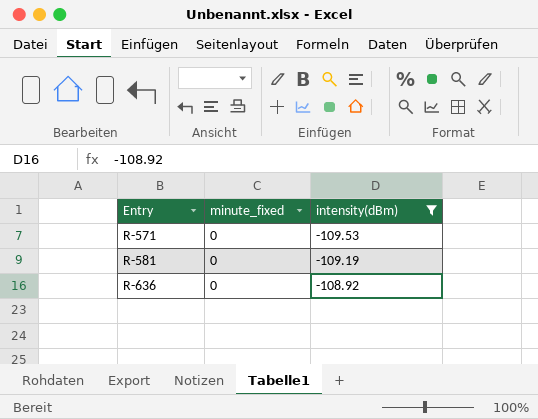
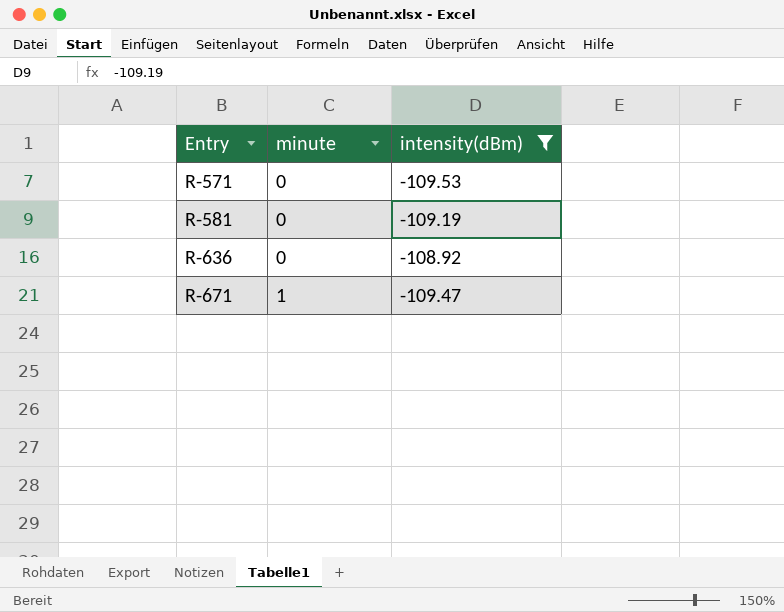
column name: minute_fixed -> minute
row R-671: none -> 1 | -109.47

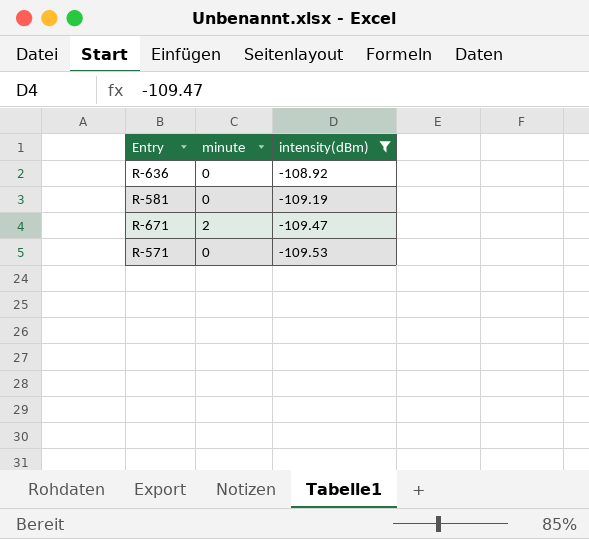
row order: Entry ascending -> intensity(dBm) descending
R-671 | minute: 1 -> 2

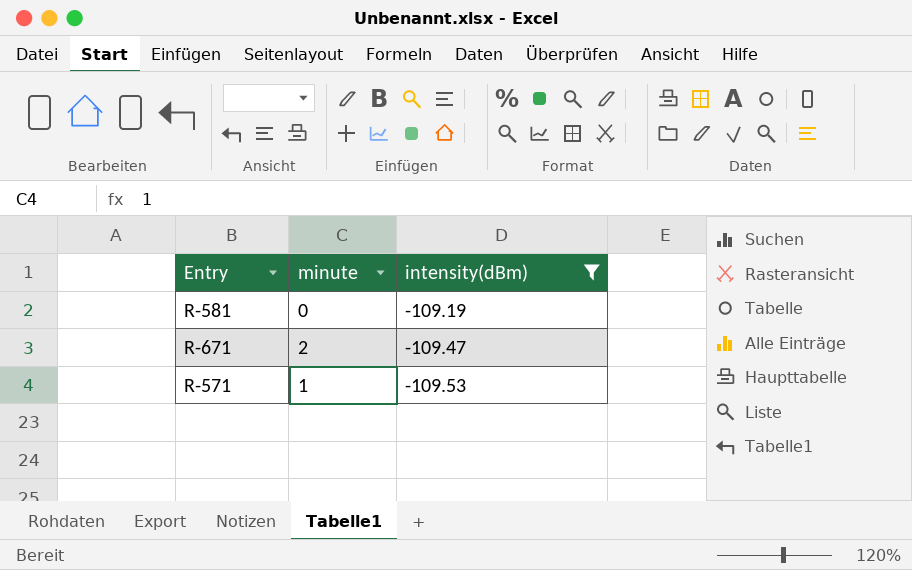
row R-636: 0 | -108.92 -> none
R-571 | minute: 0 -> 1

